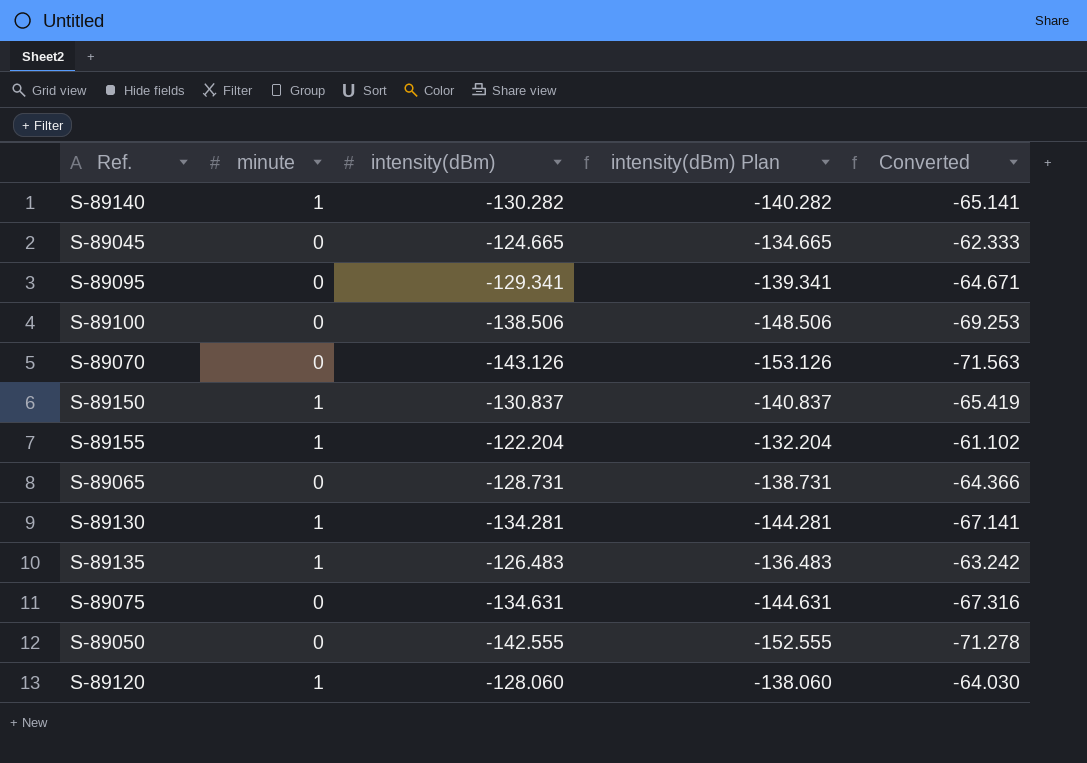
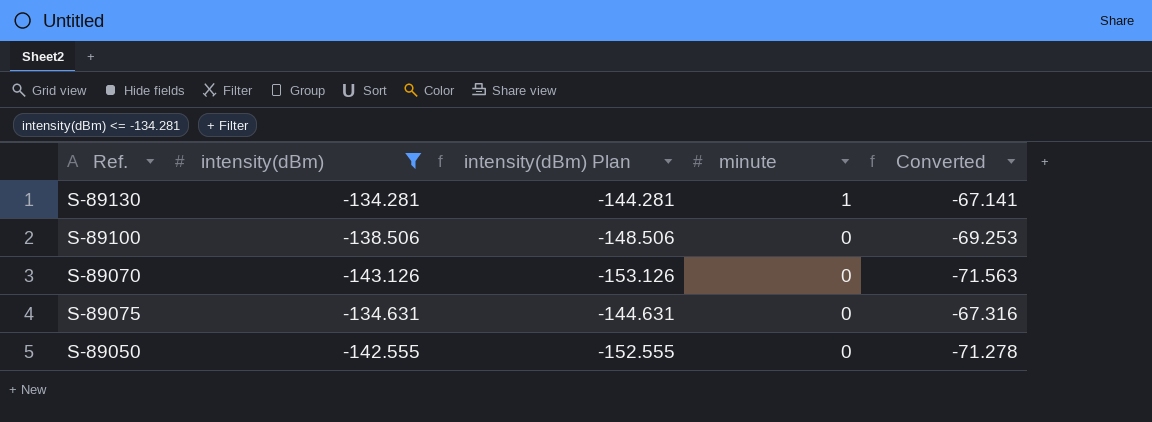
filter: none -> intensity(dBm) <= -134.281
row order: none -> minute descending
column minute | position: 2 -> 4

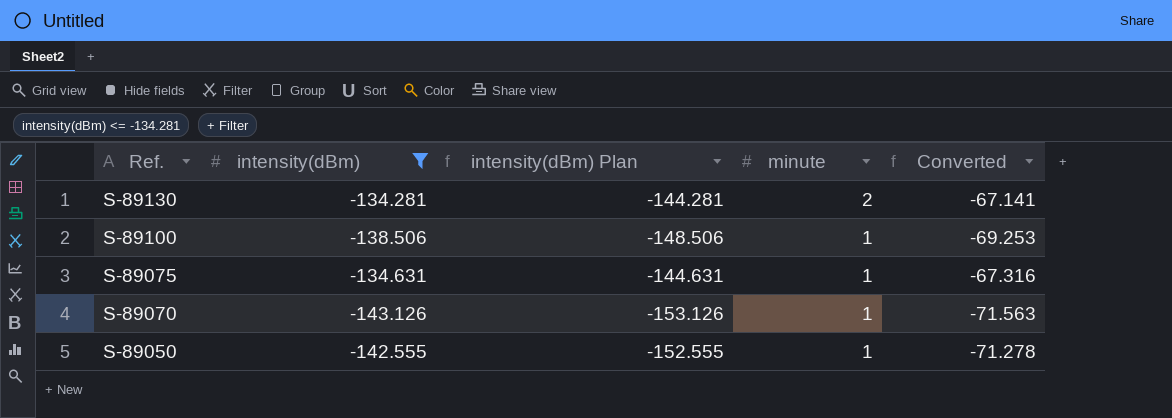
row order: minute descending -> Ref. descending
S-89130 | minute: 1 -> 2
S-89100 | minute: 0 -> 1
S-89075 | minute: 0 -> 1
S-89070 | minute: 0 -> 1
S-89050 | minute: 0 -> 1

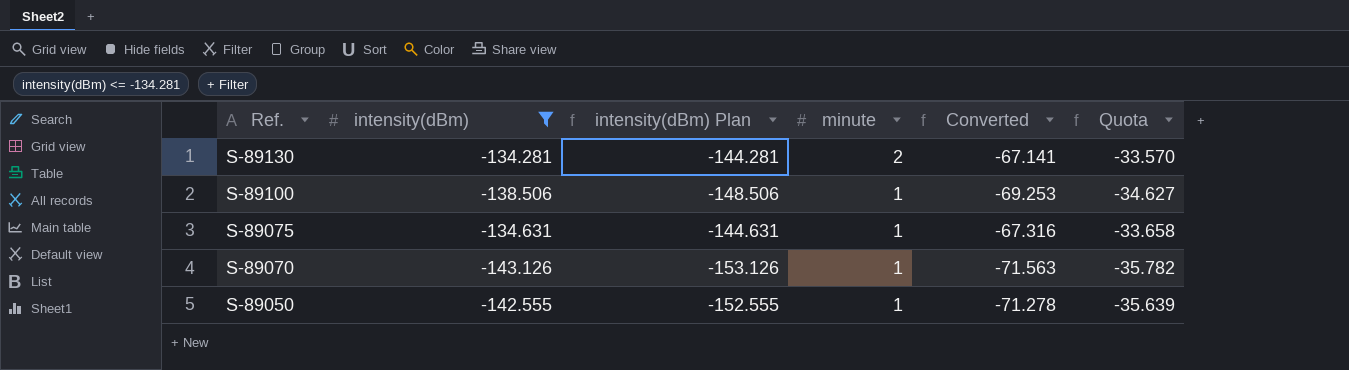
column Quota | formula: none -> [intensity(dBm)] * 0.25

